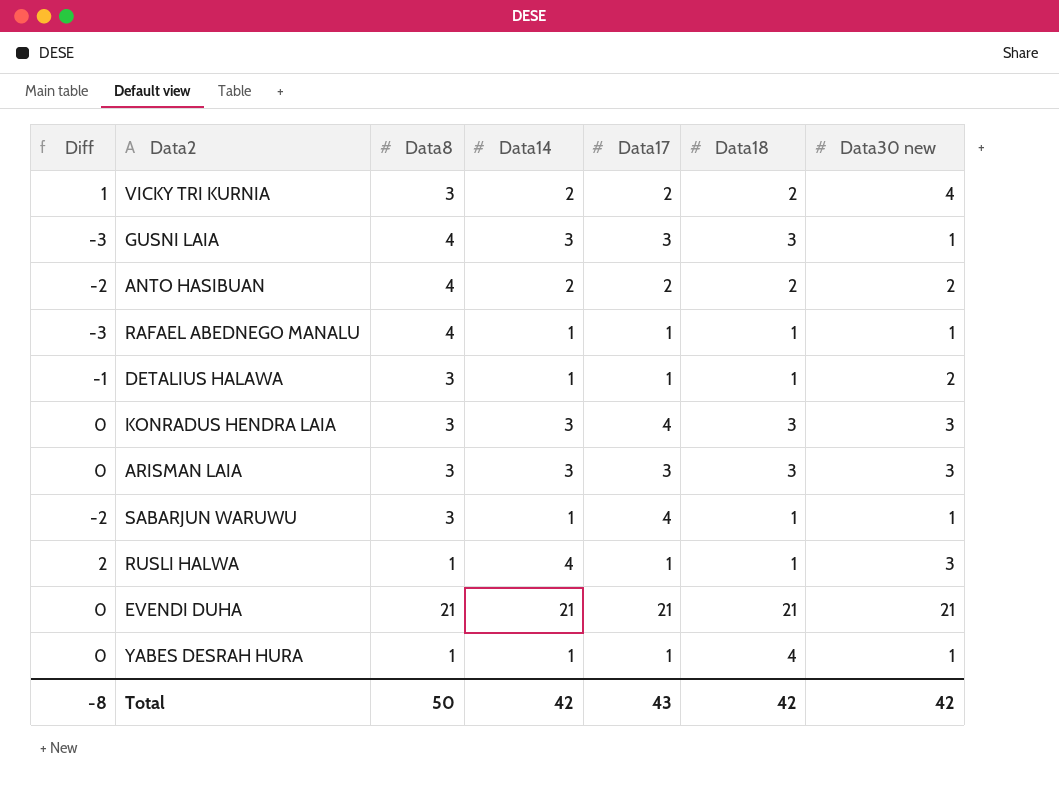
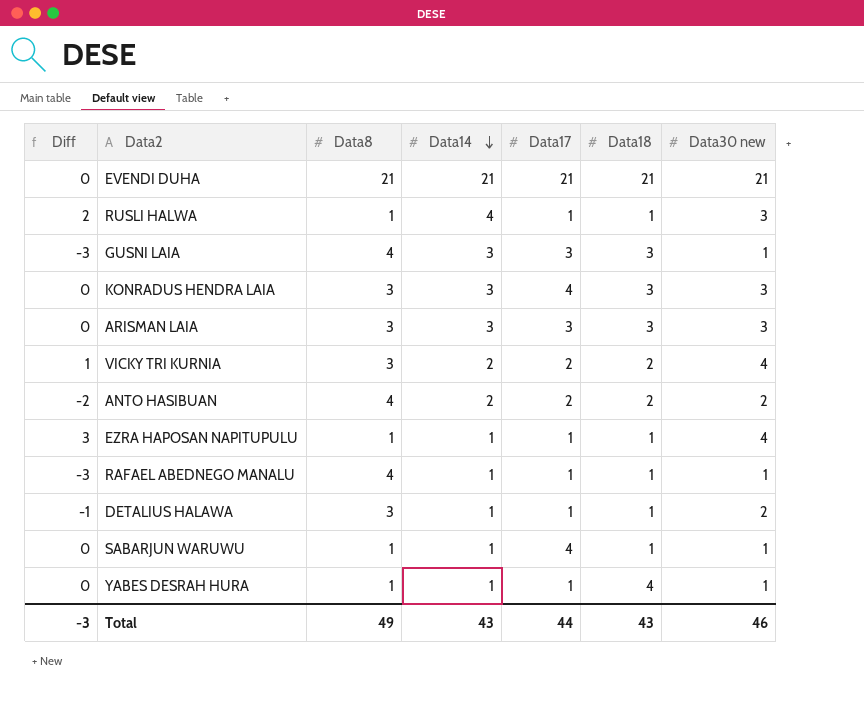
row order: none -> Data14 descending
row EZRA HAPOSAN NAPITUPULU: none -> 3 | 1 | 1 | 1 | 1 | 4
SABARJUN WARUWU | Diff: -2 -> 0
SABARJUN WARUWU | Data8: 3 -> 1
Total | Diff: -8 -> -3
Total | Data8: 50 -> 49
Total | Data14: 42 -> 43
Total | Data17: 43 -> 44
Total | Data18: 42 -> 43
Total | Data30 new: 42 -> 46

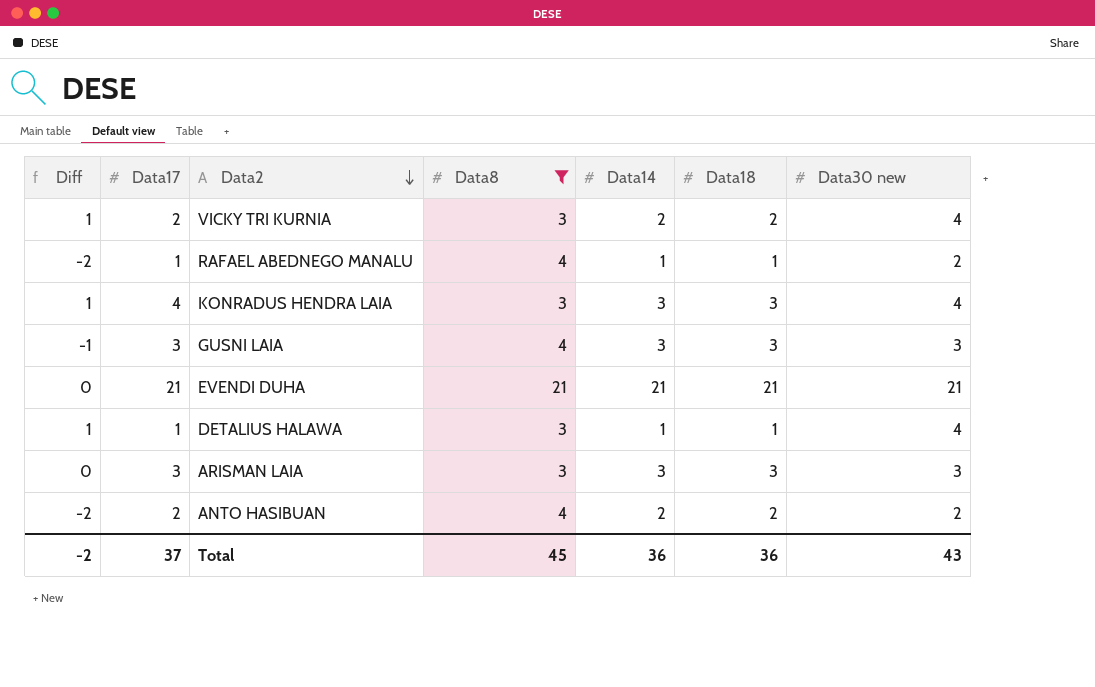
filter: none -> Data8 != 1
row order: Data14 descending -> Data2 descending
column Data17 | position: 5 -> 2
RAFAEL ABEDNEGO MANALU | Diff: -3 -> -2
RAFAEL ABEDNEGO MANALU | Data30 new: 1 -> 2
KONRADUS HENDRA LAIA | Diff: 0 -> 1
KONRADUS HENDRA LAIA | Data30 new: 3 -> 4
GUSNI LAIA | Diff: -3 -> -1
GUSNI LAIA | Data30 new: 1 -> 3
DETALIUS HALAWA | Diff: -1 -> 1
DETALIUS HALAWA | Data30 new: 2 -> 4
Total | Diff: -3 -> -2
Total | Data17: 44 -> 37
Total | Data8: 49 -> 45
Total | Data14: 43 -> 36
Total | Data18: 43 -> 36
Total | Data30 new: 46 -> 43

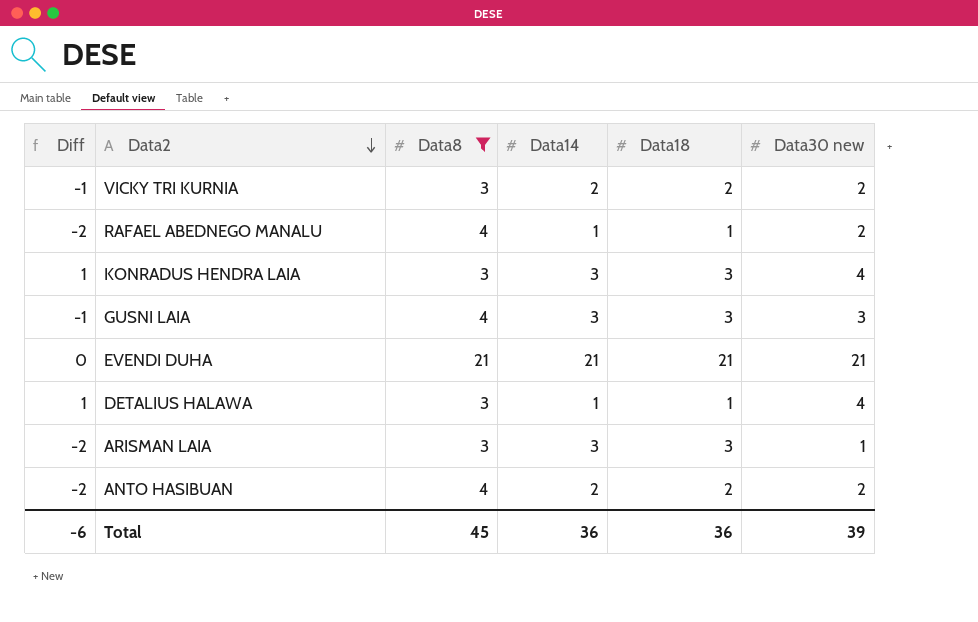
column Data17 | position: 2 -> none
VICKY TRI KURNIA | Diff: 1 -> -1
VICKY TRI KURNIA | Data30 new: 4 -> 2
ARISMAN LAIA | Diff: 0 -> -2
ARISMAN LAIA | Data30 new: 3 -> 1
Total | Diff: -2 -> -6
Total | Data30 new: 43 -> 39

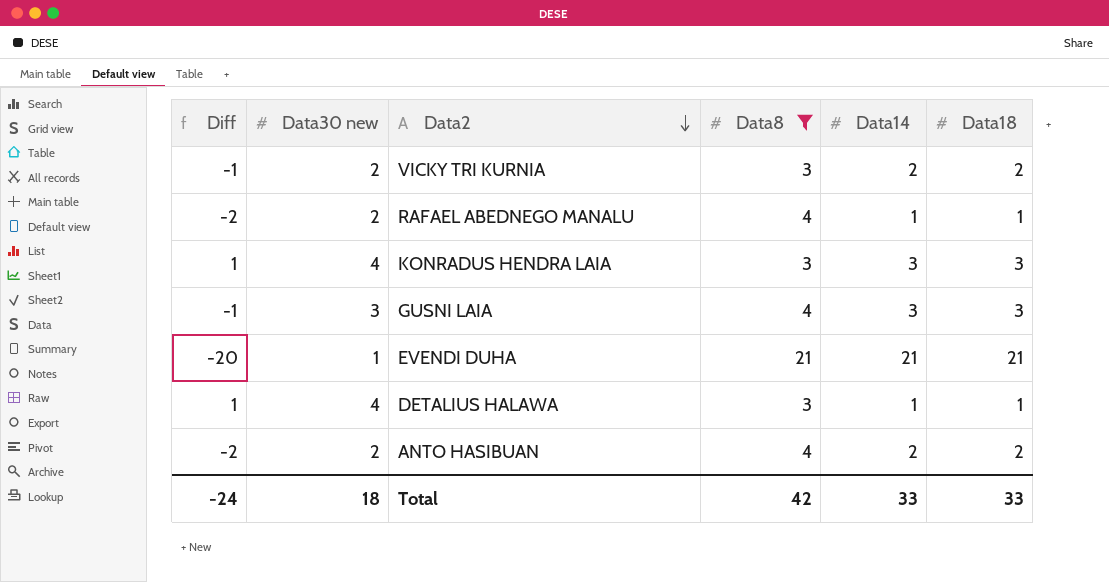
column Data30 new | position: 6 -> 2
row ARISMAN LAIA: -2 | 3 | 3 | 3 | 1 -> none
EVENDI DUHA | Diff: 0 -> -20
EVENDI DUHA | Data30 new: 21 -> 1
Total | Diff: -6 -> -24
Total | Data30 new: 39 -> 18
Total | Data8: 45 -> 42
Total | Data14: 36 -> 33
Total | Data18: 36 -> 33

